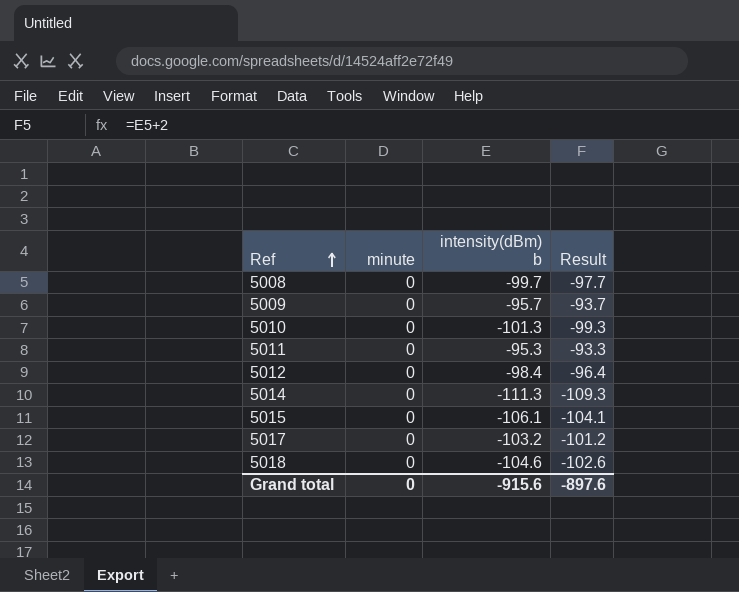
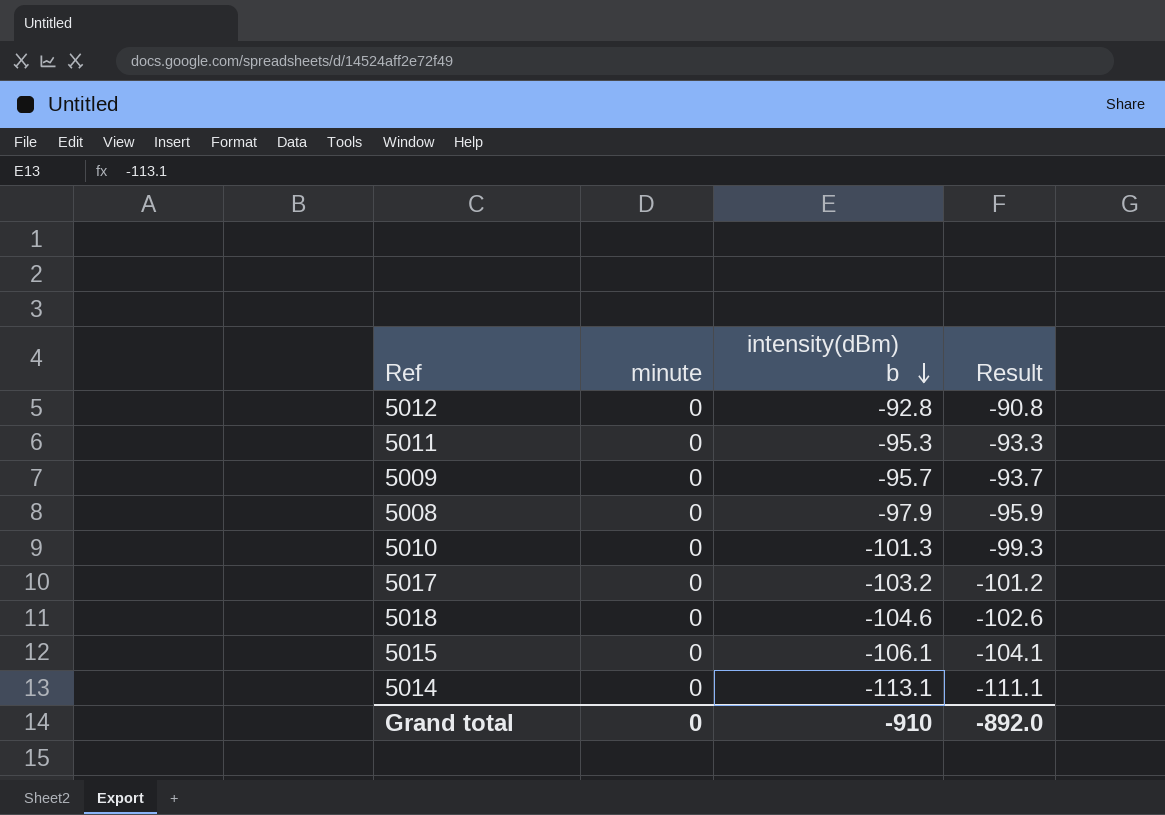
row order: Ref ascending -> intensity(dBm) b descending
5012 | intensity(dBm) b: -98.4 -> -92.8
5012 | Result: -96.4 -> -90.8
5008 | intensity(dBm) b: -99.7 -> -97.9
5008 | Result: -97.7 -> -95.9
5014 | intensity(dBm) b: -111.3 -> -113.1
5014 | Result: -109.3 -> -111.1
Grand total | intensity(dBm) b: -915.6 -> -910
Grand total | Result: -897.6 -> -892.0

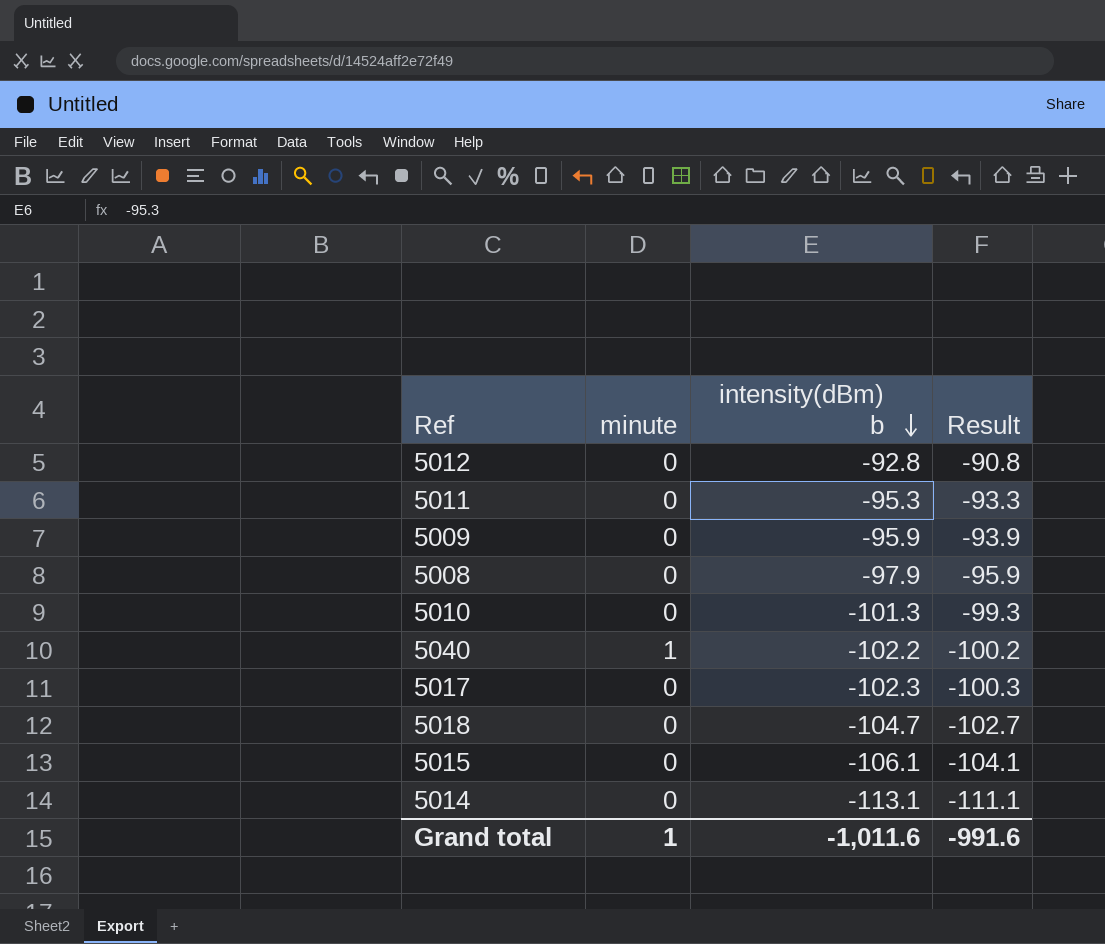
5009 | intensity(dBm) b: -95.7 -> -95.9
5009 | Result: -93.7 -> -93.9
row 5040: none -> 1 | -102.2 | -100.2
5017 | intensity(dBm) b: -103.2 -> -102.3
5017 | Result: -101.2 -> -100.3
5018 | intensity(dBm) b: -104.6 -> -104.7
5018 | Result: -102.6 -> -102.7
Grand total | minute: 0 -> 1
Grand total | intensity(dBm) b: -910 -> -1,011.6
Grand total | Result: -892.0 -> -991.6

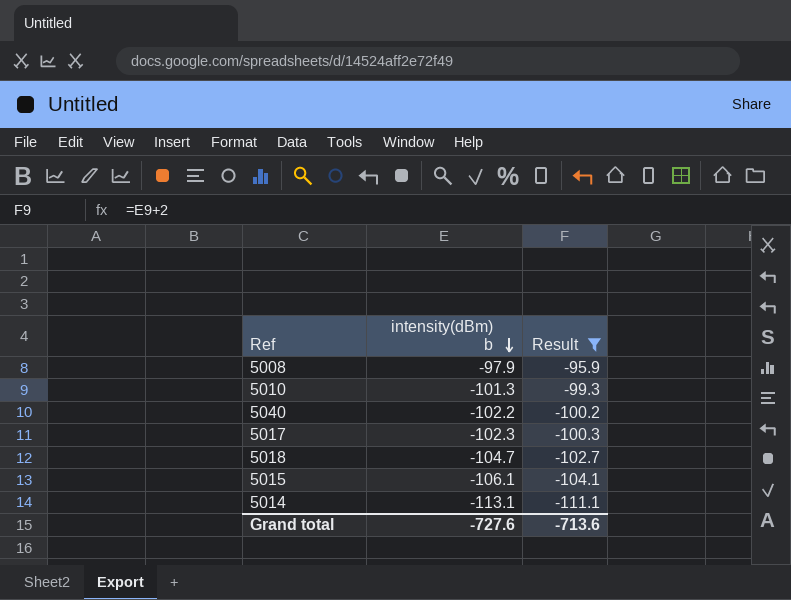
filter: none -> Result <= -95.9
column minute | position: 2 -> none
Grand total | intensity(dBm) b: -1,011.6 -> -727.6
Grand total | Result: -991.6 -> -713.6

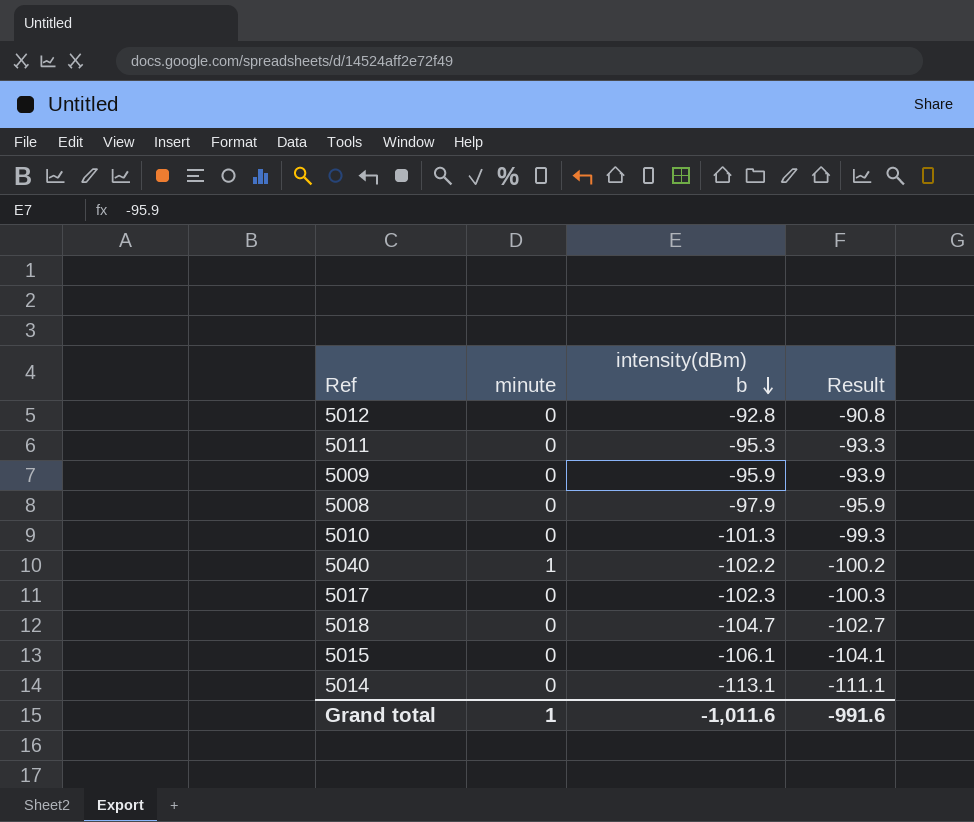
filter: Result <= -95.9 -> none
column minute | position: none -> 2
Grand total | intensity(dBm) b: -727.6 -> -1,011.6
Grand total | Result: -713.6 -> -991.6

